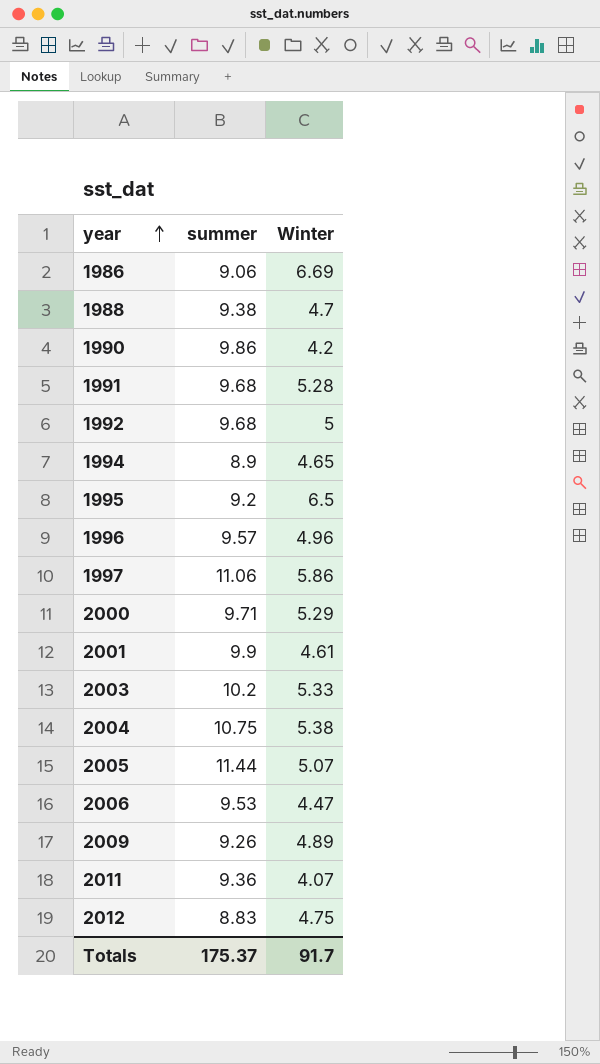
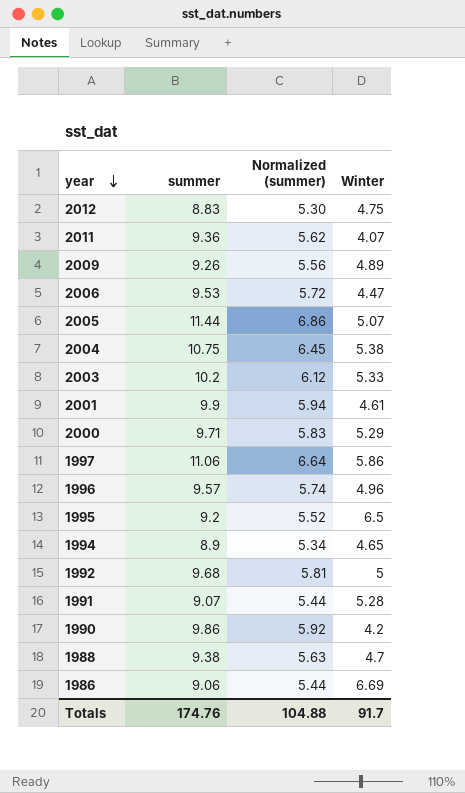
row order: year ascending -> year descending
column Normalized (summer) | formula: none -> [summer] * 0.6
1991 | summer: 9.68 -> 9.07
Totals | summer: 175.37 -> 174.76

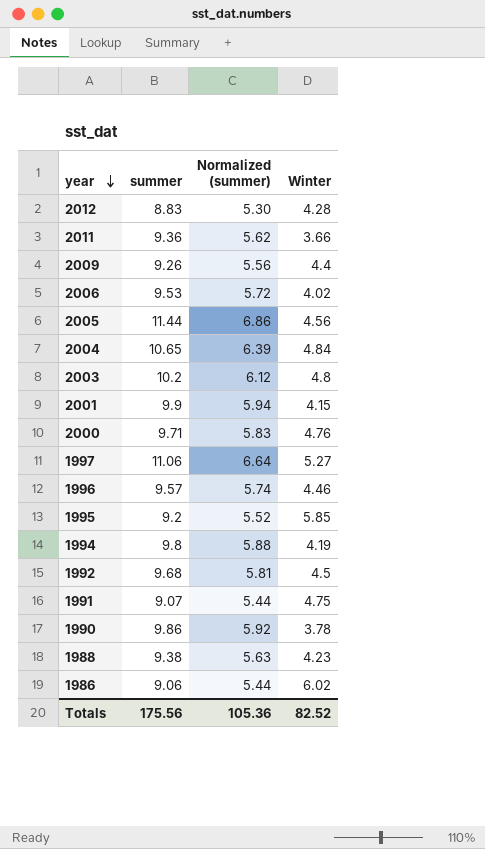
2012 | Winter: 4.75 -> 4.28
2011 | Winter: 4.07 -> 3.66
2009 | Winter: 4.89 -> 4.4
2006 | Winter: 4.47 -> 4.02
2005 | Winter: 5.07 -> 4.56
2004 | summer: 10.75 -> 10.65
2004 | Normalized (summer): 6.45 -> 6.39
2004 | Winter: 5.38 -> 4.84
2003 | Winter: 5.33 -> 4.8
2001 | Winter: 4.61 -> 4.15
2000 | Winter: 5.29 -> 4.76
1997 | Winter: 5.86 -> 5.27
1996 | Winter: 4.96 -> 4.46
1995 | Winter: 6.5 -> 5.85
1994 | summer: 8.9 -> 9.8
1994 | Normalized (summer): 5.34 -> 5.88
1994 | Winter: 4.65 -> 4.19
1992 | Winter: 5 -> 4.5
1991 | Winter: 5.28 -> 4.75
1990 | Winter: 4.2 -> 3.78
1988 | Winter: 4.7 -> 4.23
1986 | Winter: 6.69 -> 6.02
Totals | summer: 174.76 -> 175.56
Totals | Normalized (summer): 104.88 -> 105.36
Totals | Winter: 91.7 -> 82.52

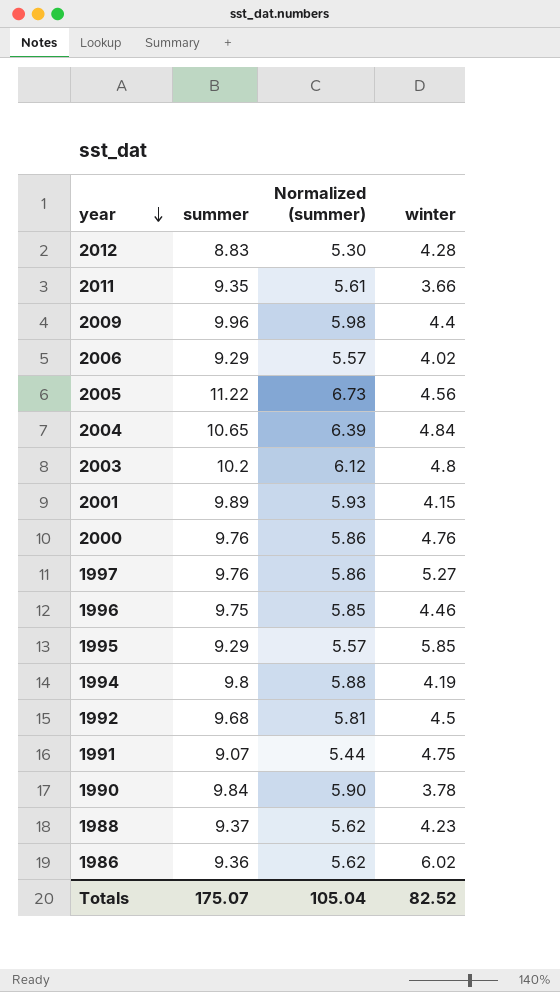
column name: Winter -> winter
2011 | summer: 9.36 -> 9.35
2011 | Normalized (summer): 5.62 -> 5.61
2009 | summer: 9.26 -> 9.96
2009 | Normalized (summer): 5.56 -> 5.98
2006 | summer: 9.53 -> 9.29
2006 | Normalized (summer): 5.72 -> 5.57
2005 | summer: 11.44 -> 11.22
2005 | Normalized (summer): 6.86 -> 6.73
2001 | summer: 9.9 -> 9.89
2001 | Normalized (summer): 5.94 -> 5.93
2000 | summer: 9.71 -> 9.76
2000 | Normalized (summer): 5.83 -> 5.86
1997 | summer: 11.06 -> 9.76
1997 | Normalized (summer): 6.64 -> 5.86
1996 | summer: 9.57 -> 9.75
1996 | Normalized (summer): 5.74 -> 5.85
1995 | summer: 9.2 -> 9.29
1995 | Normalized (summer): 5.52 -> 5.57
1990 | summer: 9.86 -> 9.84
1990 | Normalized (summer): 5.92 -> 5.90
1988 | summer: 9.38 -> 9.37
1988 | Normalized (summer): 5.63 -> 5.62
1986 | summer: 9.06 -> 9.36
1986 | Normalized (summer): 5.44 -> 5.62
Totals | summer: 175.56 -> 175.07
Totals | Normalized (summer): 105.36 -> 105.04

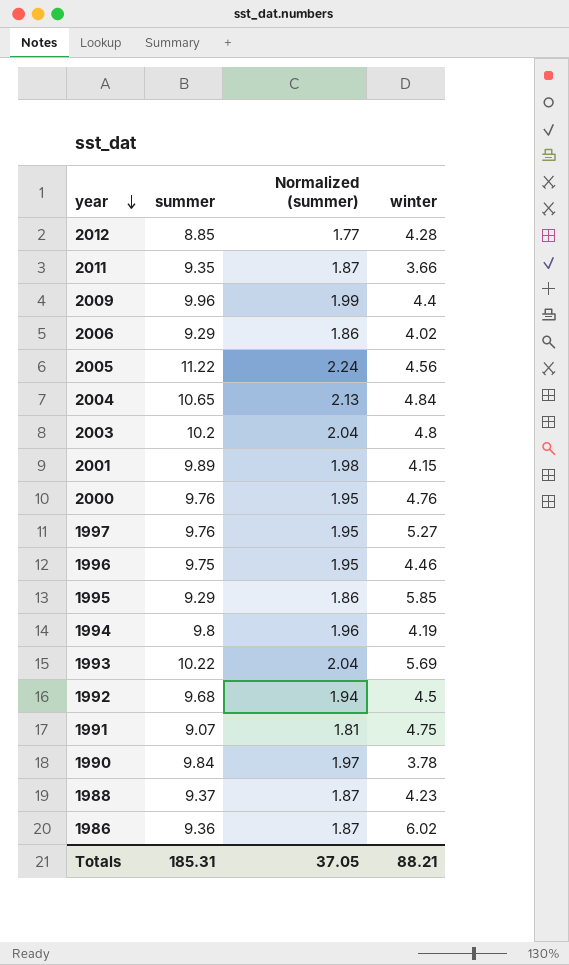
column Normalized (summer) | formula: [summer] * 0.6 -> [summer] * 0.2
2012 | summer: 8.83 -> 8.85
row 1993: none -> 10.22 | 2.04 | 5.69
Totals | summer: 175.07 -> 185.31
Totals | Normalized (summer): 105.04 -> 37.05
Totals | winter: 82.52 -> 88.21

